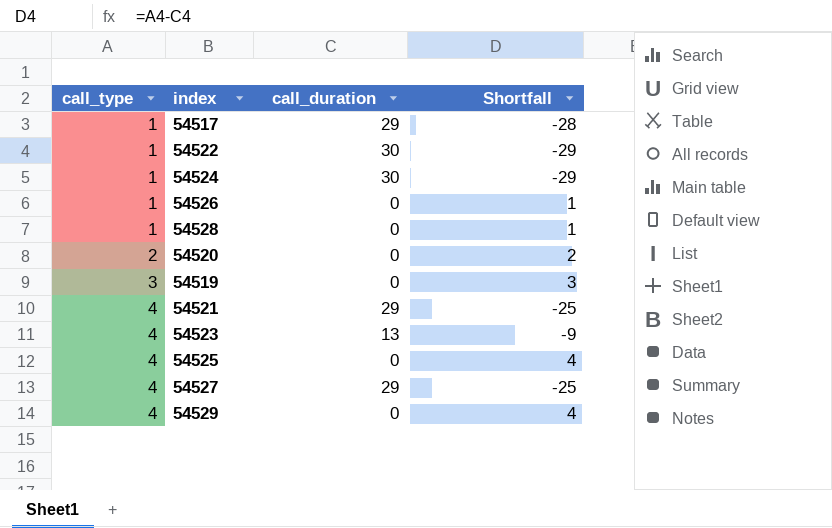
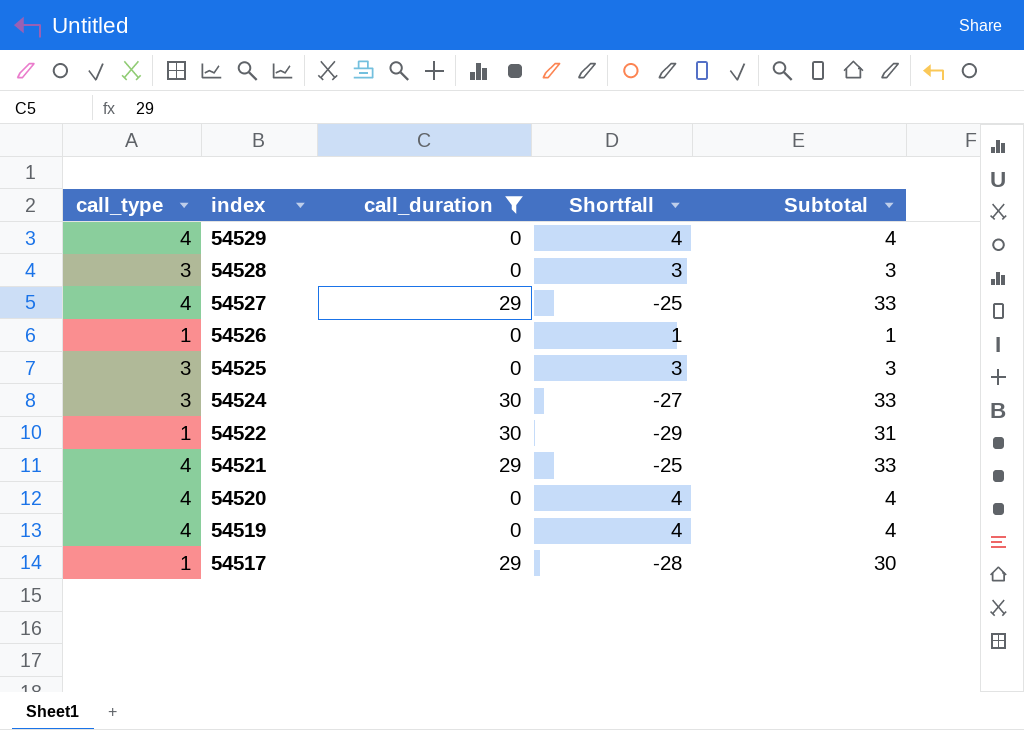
filter: none -> call_duration != 13
row order: call_type ascending -> index descending
column Subtotal | formula: none -> [call_type] + [call_duration]
54528 | call_type: 1 -> 3
54528 | Shortfall: 1 -> 3
54525 | call_type: 4 -> 3
54525 | Shortfall: 4 -> 3
54524 | call_type: 1 -> 3
54524 | Shortfall: -29 -> -27
54520 | call_type: 2 -> 4
54520 | Shortfall: 2 -> 4
54519 | call_type: 3 -> 4
54519 | Shortfall: 3 -> 4

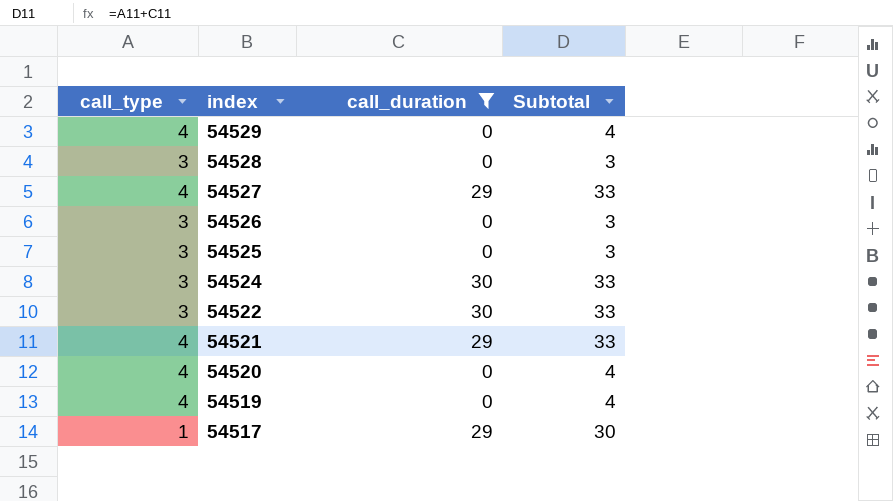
column Shortfall | formula: [call_type] - [call_duration] -> none
54526 | call_type: 1 -> 3
54526 | Subtotal: 1 -> 3
54522 | call_type: 1 -> 3
54522 | Subtotal: 31 -> 33

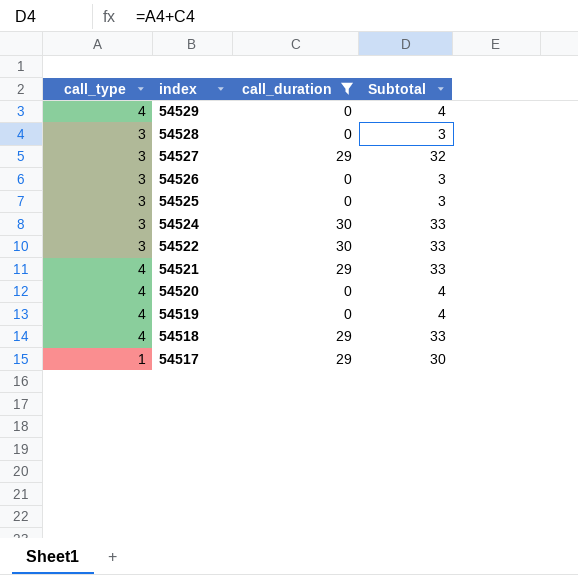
54527 | call_type: 4 -> 3
54527 | Subtotal: 33 -> 32
row 54518: none -> 4 | 29 | 33

